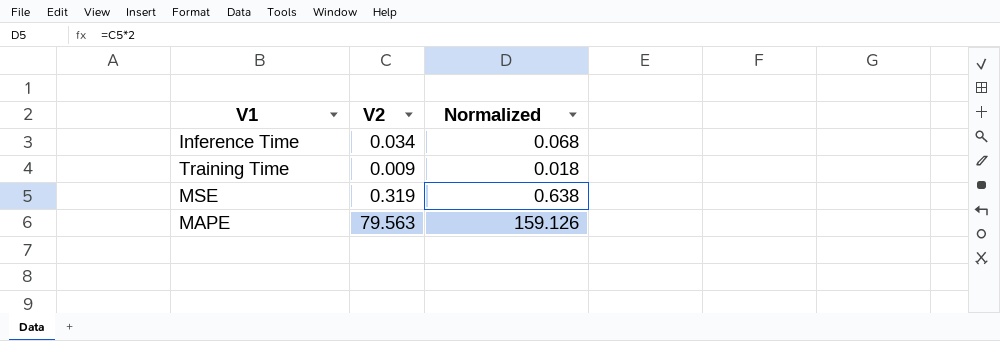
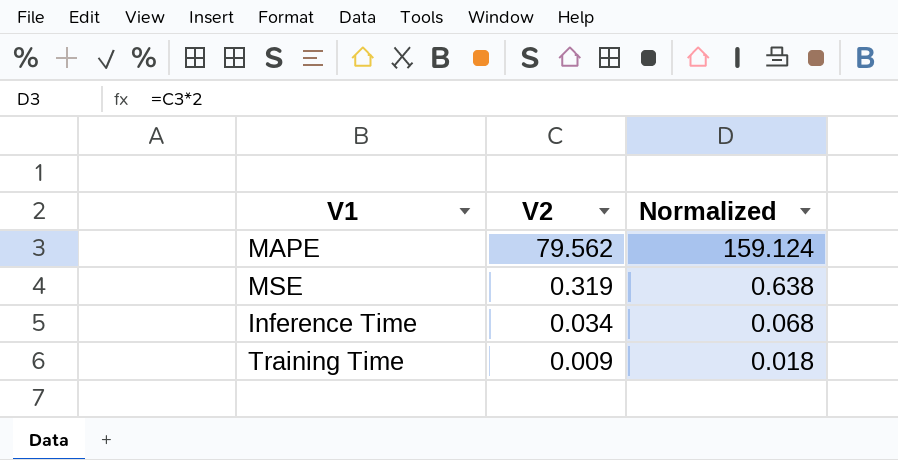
row order: none -> V2 descending
MAPE | V2: 79.563 -> 79.562
MAPE | Normalized: 159.126 -> 159.124

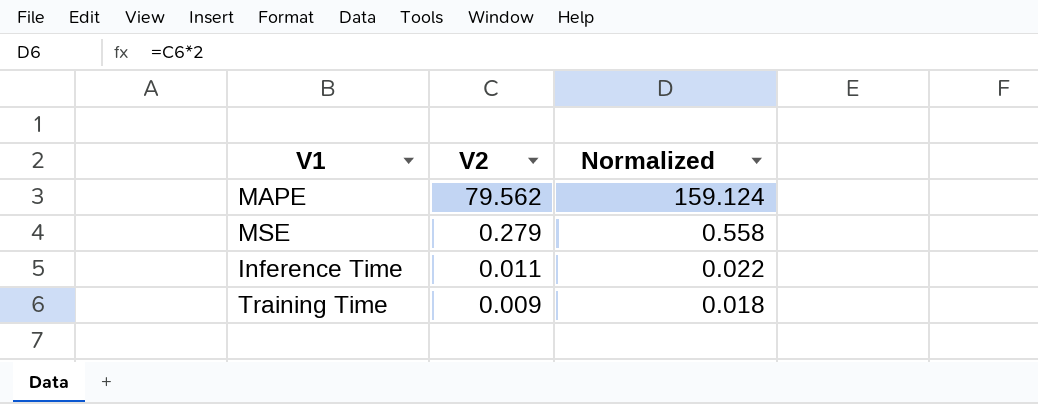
MSE | V2: 0.319 -> 0.279
MSE | Normalized: 0.638 -> 0.558
Inference Time | V2: 0.034 -> 0.011
Inference Time | Normalized: 0.068 -> 0.022

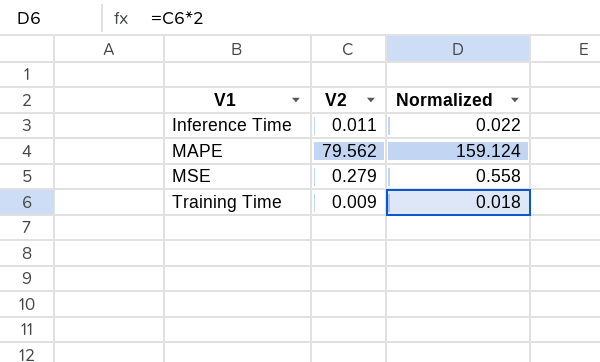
row order: V2 descending -> V1 ascending

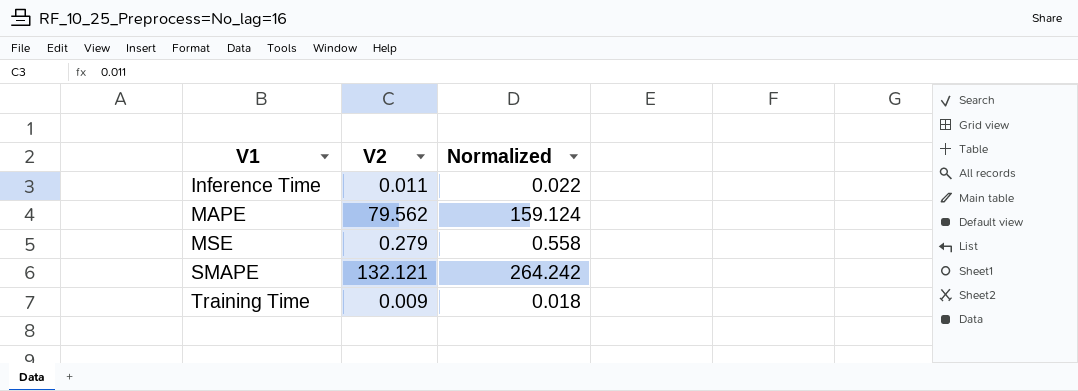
row SMAPE: none -> 132.121 | 264.242

